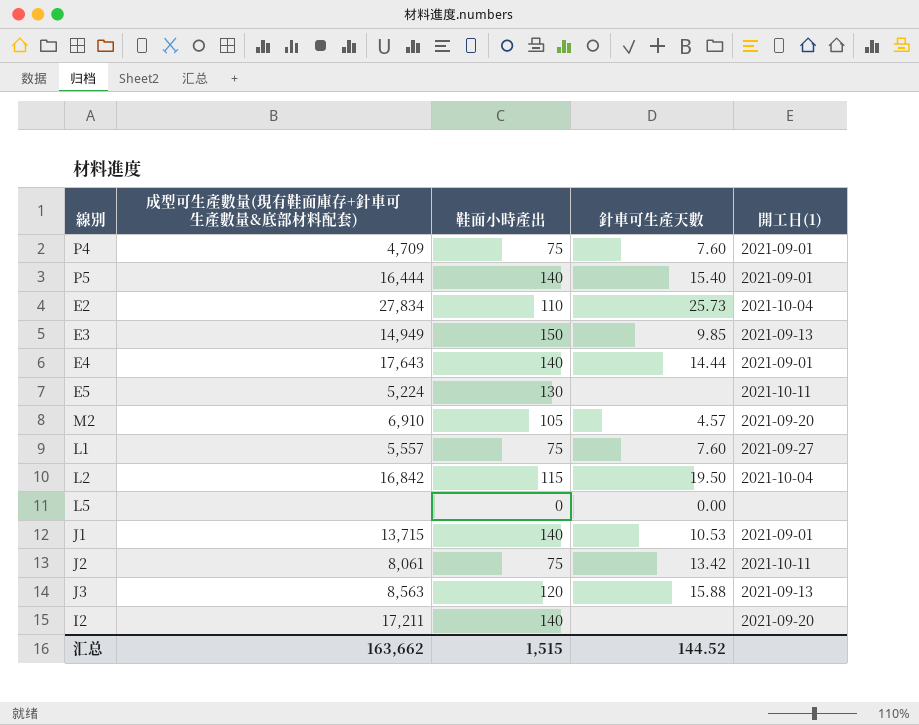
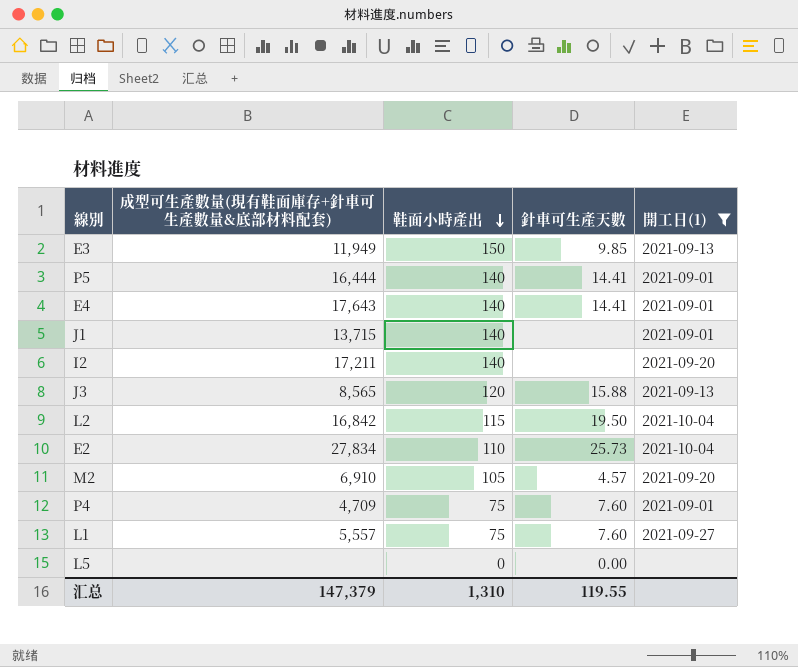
filter: none -> 開工日(1) != 2021-10-11
row order: none -> 鞋面小時產出 descending
E3 | 成型可生產數量(現有鞋面庫存+針車可生產數量&底部材料配套): 14,949 -> 11,949
P5 | 針車可生產天數: 15.40 -> 14.41
E4 | 針車可生產天數: 14.44 -> 14.41
J1 | 針車可生產天數: 10.53 -> none
J3 | 成型可生產數量(現有鞋面庫存+針車可生產數量&底部材料配套): 8,563 -> 8,565
汇总 | 成型可生產數量(現有鞋面庫存+針車可生產數量&底部材料配套): 163,662 -> 147,379
汇总 | 鞋面小時產出: 1,515 -> 1,310
汇总 | 針車可生產天數: 144.52 -> 119.55

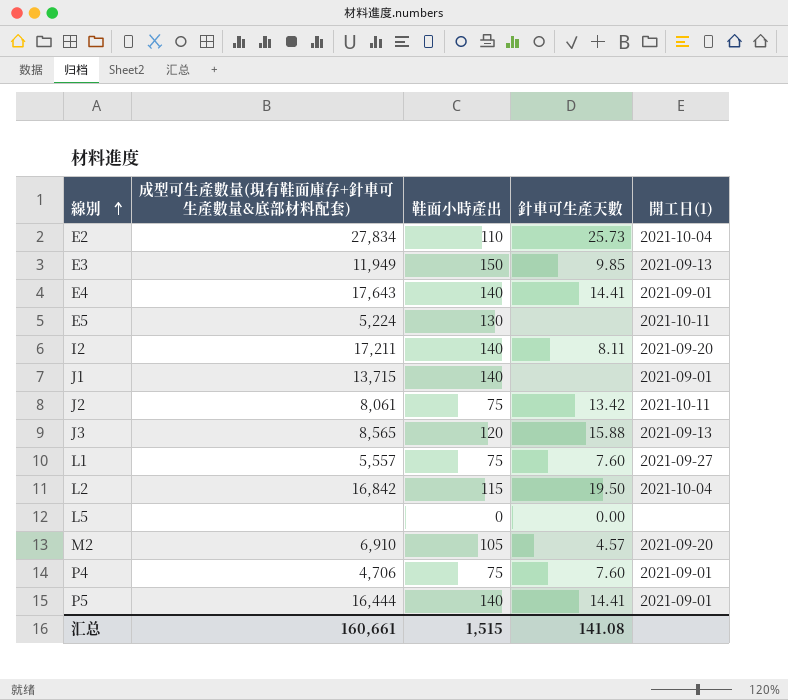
filter: 開工日(1) != 2021-10-11 -> none
row order: 鞋面小時產出 descending -> 線別 ascending
I2 | 針車可生產天數: none -> 8.11
P4 | 成型可生產數量(現有鞋面庫存+針車可生產數量&底部材料配套): 4,709 -> 4,706
汇总 | 成型可生產數量(現有鞋面庫存+針車可生產數量&底部材料配套): 147,379 -> 160,661
汇总 | 鞋面小時產出: 1,310 -> 1,515
汇总 | 針車可生產天數: 119.55 -> 141.08

